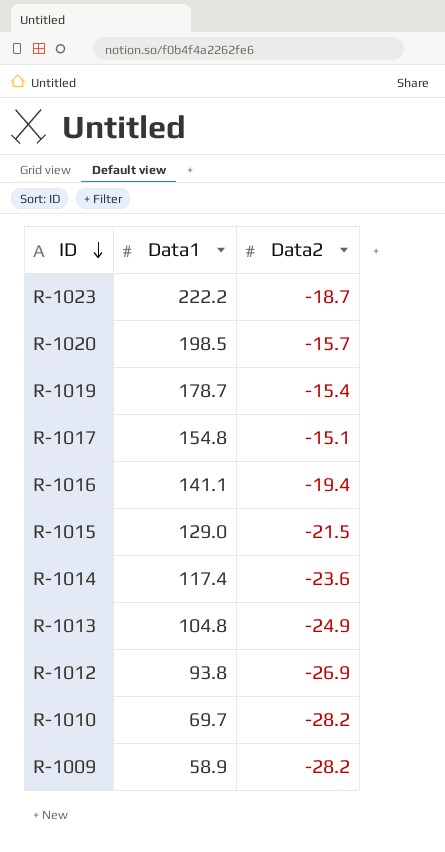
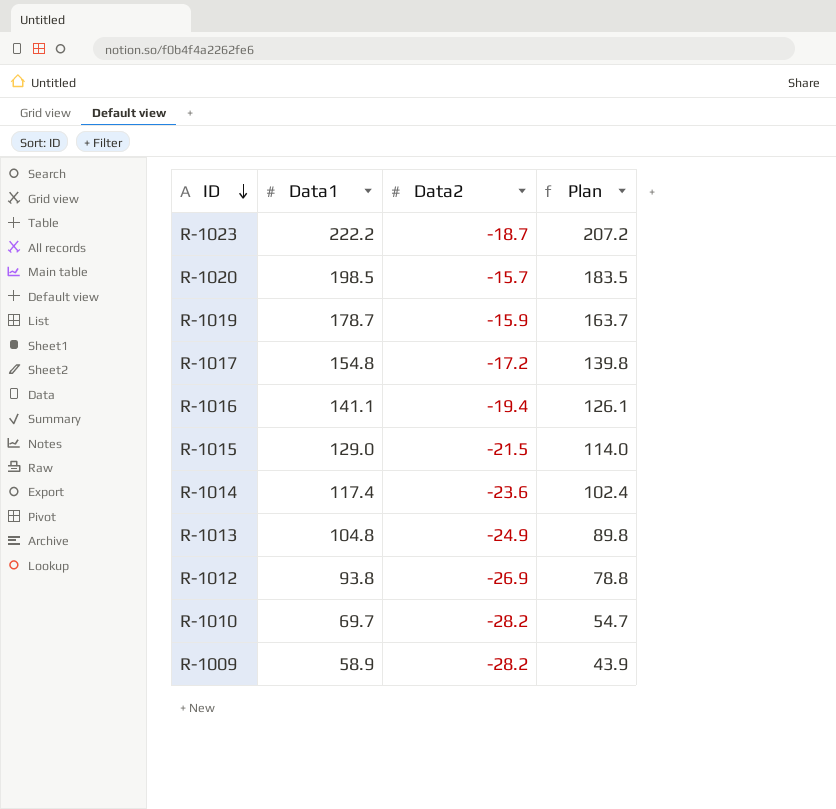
column Plan | formula: none -> [Data1] - 15
R-1019 | Data2: -15.4 -> -15.9
R-1017 | Data2: -15.1 -> -17.2

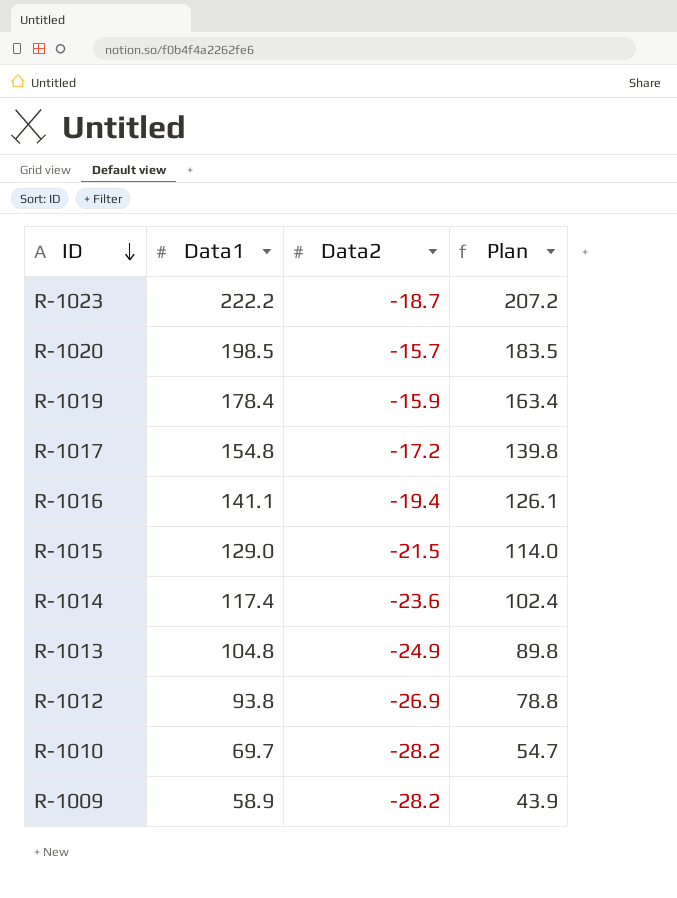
R-1019 | Data1: 178.7 -> 178.4
R-1019 | Plan: 163.7 -> 163.4

